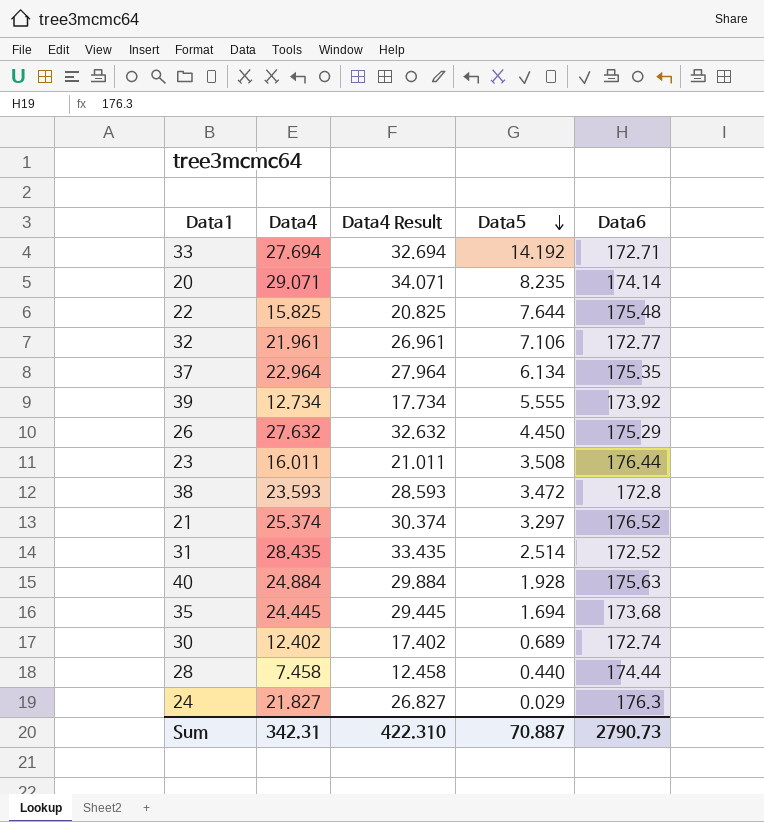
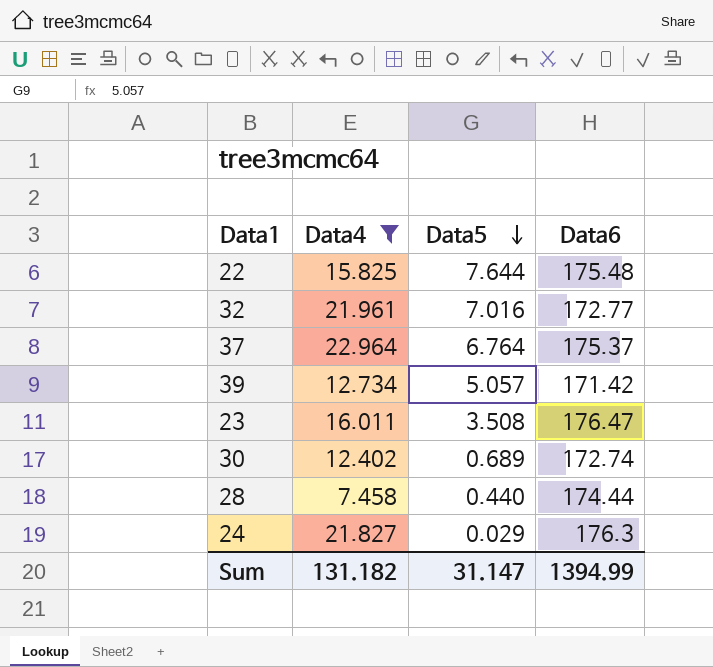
filter: none -> Data4 <= 22.964
column Data4 Result | formula: [Data4] + 5 -> none
32 | Data5: 7.106 -> 7.016
37 | Data5: 6.134 -> 6.764
37 | Data6: 175.35 -> 175.37
39 | Data5: 5.555 -> 5.057
39 | Data6: 173.92 -> 171.42
23 | Data6: 176.44 -> 176.47
Sum | Data4: 342.31 -> 131.182
Sum | Data5: 70.887 -> 31.147
Sum | Data6: 2790.73 -> 1394.99

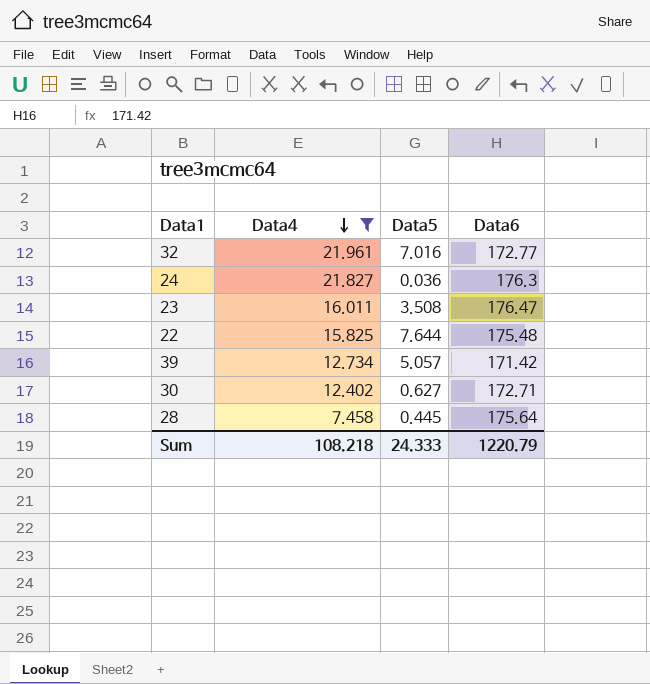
row order: Data5 descending -> Data4 descending
row 37: 22.964 | 6.764 | 175.37 -> none
24 | Data5: 0.029 -> 0.036
30 | Data5: 0.689 -> 0.627
30 | Data6: 172.74 -> 172.71
28 | Data5: 0.440 -> 0.445
28 | Data6: 174.44 -> 175.64
Sum | Data4: 131.182 -> 108.218
Sum | Data5: 31.147 -> 24.333
Sum | Data6: 1394.99 -> 1220.79

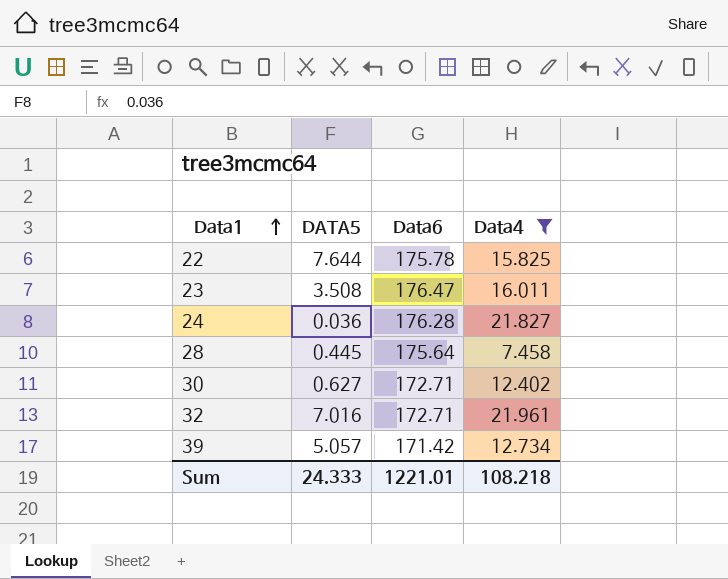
row order: Data4 descending -> Data1 ascending
column name: Data5 -> DATA5
column Data4 | position: 2 -> 4
22 | Data6: 175.48 -> 175.78
24 | Data6: 176.3 -> 176.28
32 | Data6: 172.77 -> 172.71
Sum | Data6: 1220.79 -> 1221.01

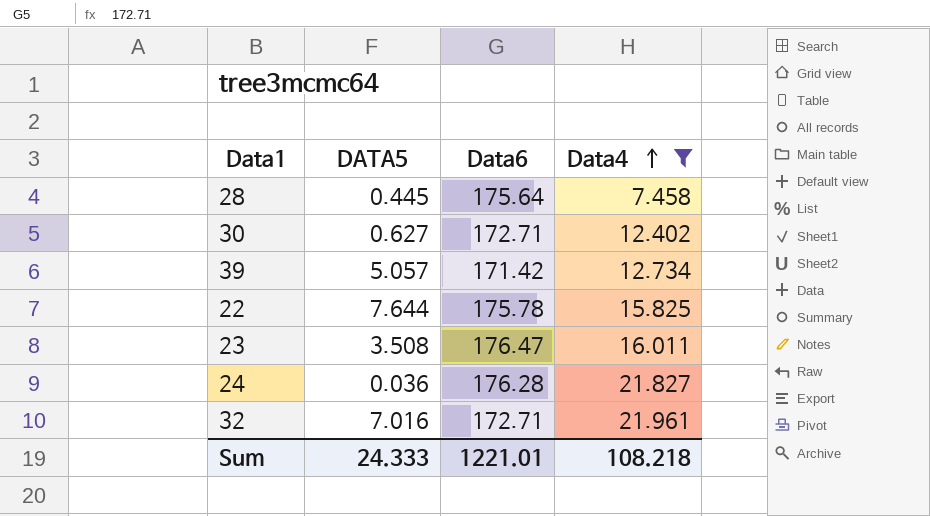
row order: Data1 ascending -> Data4 ascending

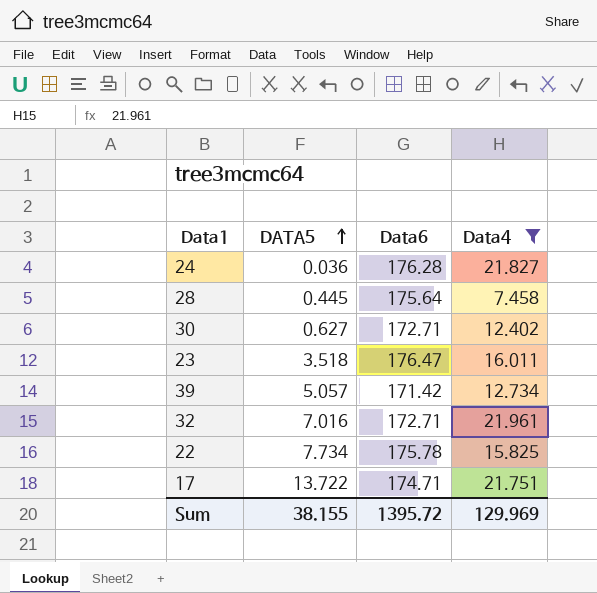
row order: Data4 ascending -> DATA5 ascending
23 | DATA5: 3.508 -> 3.518
22 | DATA5: 7.644 -> 7.734
row 17: none -> 13.722 | 174.71 | 21.751
Sum | DATA5: 24.333 -> 38.155
Sum | Data6: 1221.01 -> 1395.72
Sum | Data4: 108.218 -> 129.969

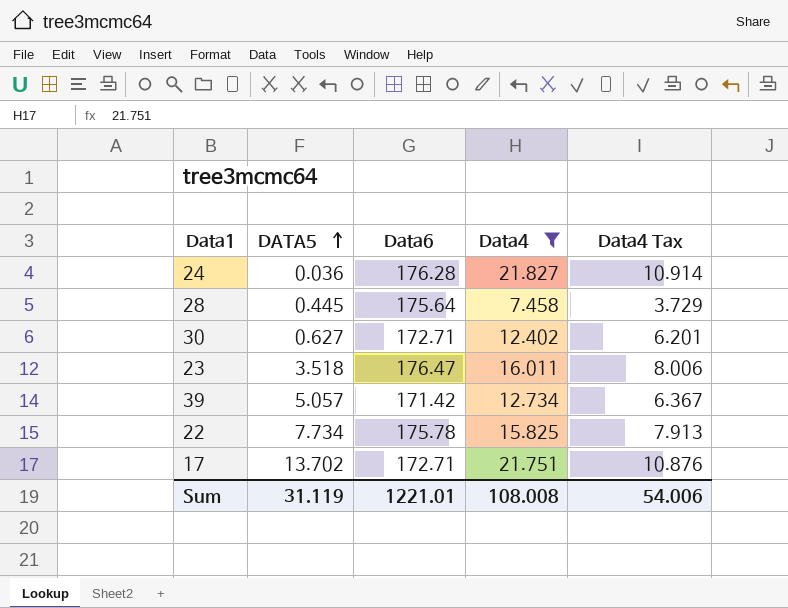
column Data4 Tax | formula: none -> [Data4] * 0.5
row 32: 7.016 | 172.71 | 21.961 -> none
17 | DATA5: 13.722 -> 13.702
17 | Data6: 174.71 -> 172.71
Sum | DATA5: 38.155 -> 31.119
Sum | Data6: 1395.72 -> 1221.01
Sum | Data4: 129.969 -> 108.008

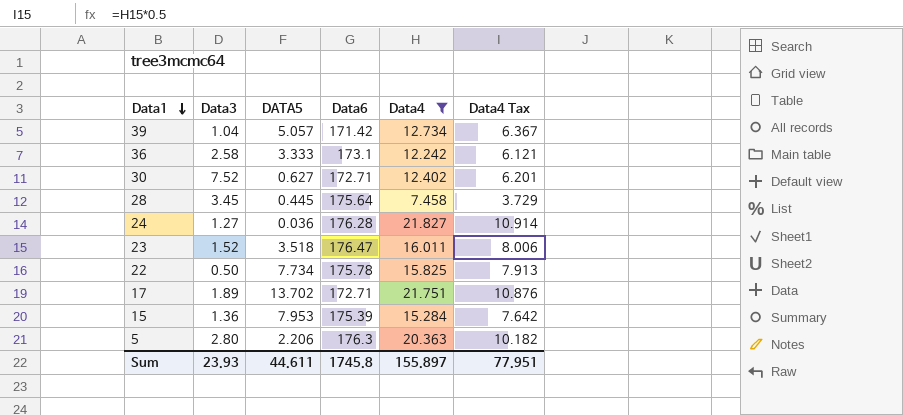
row order: DATA5 ascending -> Data1 descending
column Data3 | position: none -> 2
row 36: none -> 2.58 | 3.333 | 173.1 | 12.242 | 6.121
row 15: none -> 1.36 | 7.953 | 175.39 | 15.284 | 7.642
row 5: none -> 2.80 | 2.206 | 176.3 | 20.363 | 10.182
Sum | DATA5: 31.119 -> 44.611
Sum | Data6: 1221.01 -> 1745.8
Sum | Data4: 108.008 -> 155.897
Sum | Data4 Tax: 54.006 -> 77.951

